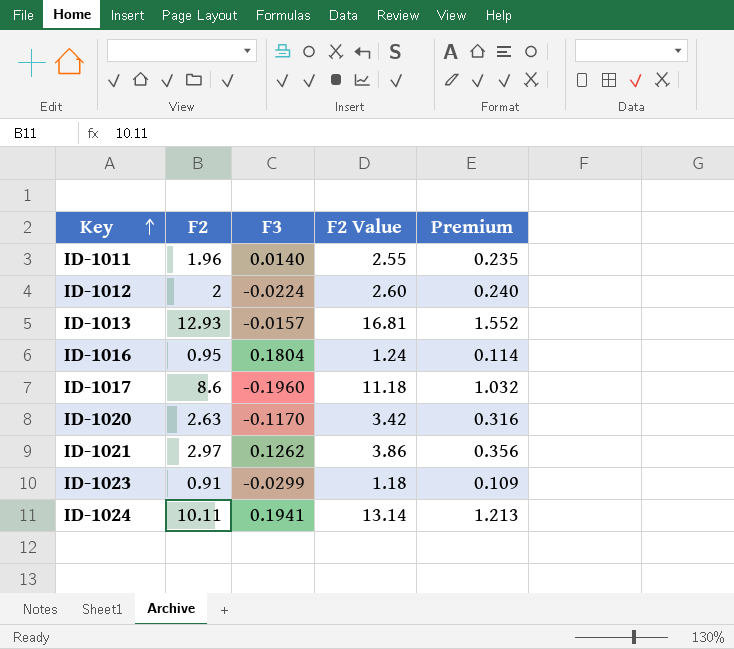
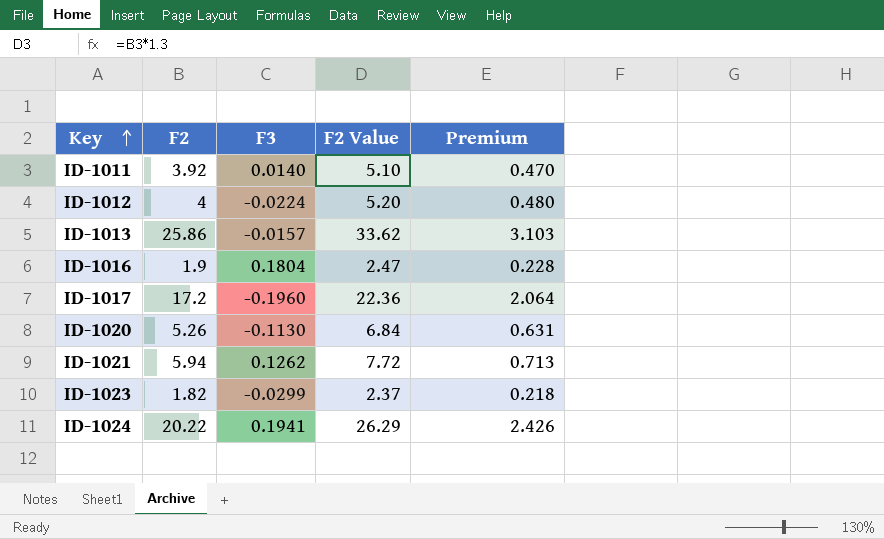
ID-1011 | F2: 1.96 -> 3.92
ID-1011 | F2 Value: 2.55 -> 5.10
ID-1011 | Premium: 0.235 -> 0.470
ID-1012 | F2: 2 -> 4
ID-1012 | F2 Value: 2.60 -> 5.20
ID-1012 | Premium: 0.240 -> 0.480
ID-1013 | F2: 12.93 -> 25.86
ID-1013 | F2 Value: 16.81 -> 33.62
ID-1013 | Premium: 1.552 -> 3.103
ID-1016 | F2: 0.95 -> 1.9
ID-1016 | F2 Value: 1.24 -> 2.47
ID-1016 | Premium: 0.114 -> 0.228
ID-1017 | F2: 8.6 -> 17.2
ID-1017 | F2 Value: 11.18 -> 22.36
ID-1017 | Premium: 1.032 -> 2.064
ID-1020 | F2: 2.63 -> 5.26
ID-1020 | F3: -0.1170 -> -0.1130
ID-1020 | F2 Value: 3.42 -> 6.84
ID-1020 | Premium: 0.316 -> 0.631
ID-1021 | F2: 2.97 -> 5.94
ID-1021 | F2 Value: 3.86 -> 7.72
ID-1021 | Premium: 0.356 -> 0.713
ID-1023 | F2: 0.91 -> 1.82
ID-1023 | F2 Value: 1.18 -> 2.37
ID-1023 | Premium: 0.109 -> 0.218
ID-1024 | F2: 10.11 -> 20.22
ID-1024 | F2 Value: 13.14 -> 26.29
ID-1024 | Premium: 1.213 -> 2.426

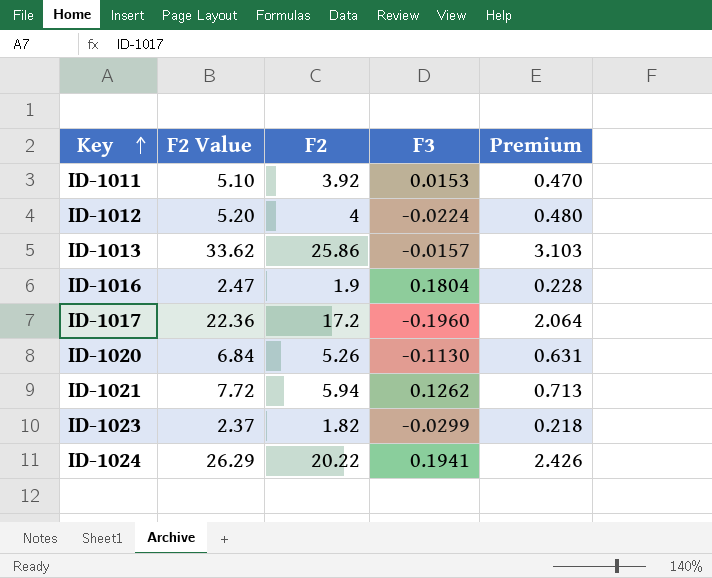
column F2 Value | position: 4 -> 2
ID-1011 | F3: 0.0140 -> 0.0153

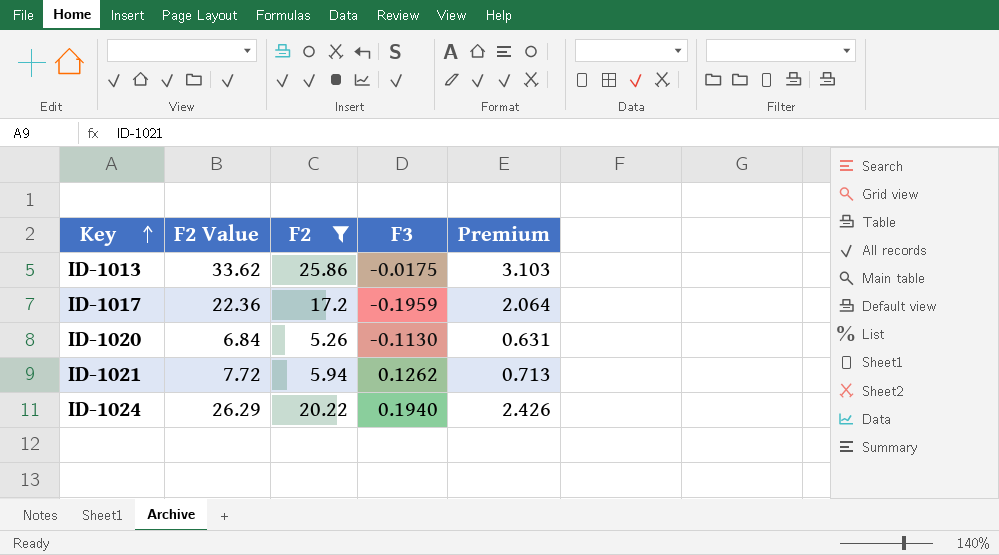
filter: none -> F2 >= 5.26
ID-1013 | F3: -0.0157 -> -0.0175
ID-1017 | F3: -0.1960 -> -0.1959
ID-1024 | F3: 0.1941 -> 0.1940

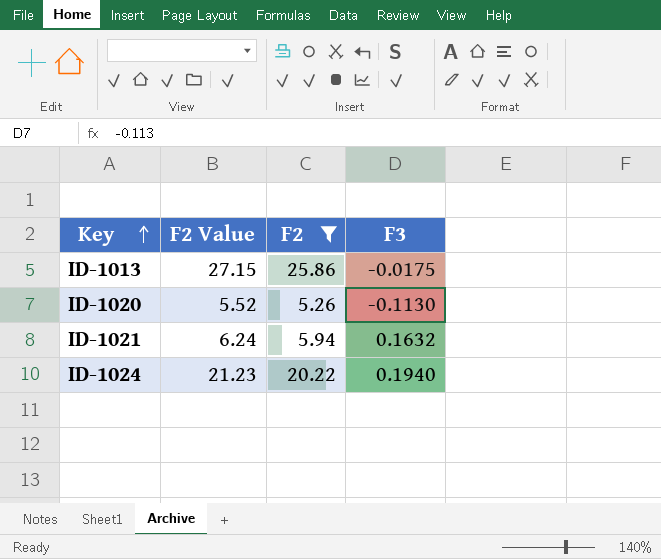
column Premium | formula: [F2] * 0.12 -> none
column F2 Value | formula: [F2] * 1.3 -> [F2] * 1.05
row ID-1017: 22.36 | 17.2 | -0.1959 | 2.064 -> none
ID-1021 | F3: 0.1262 -> 0.1632

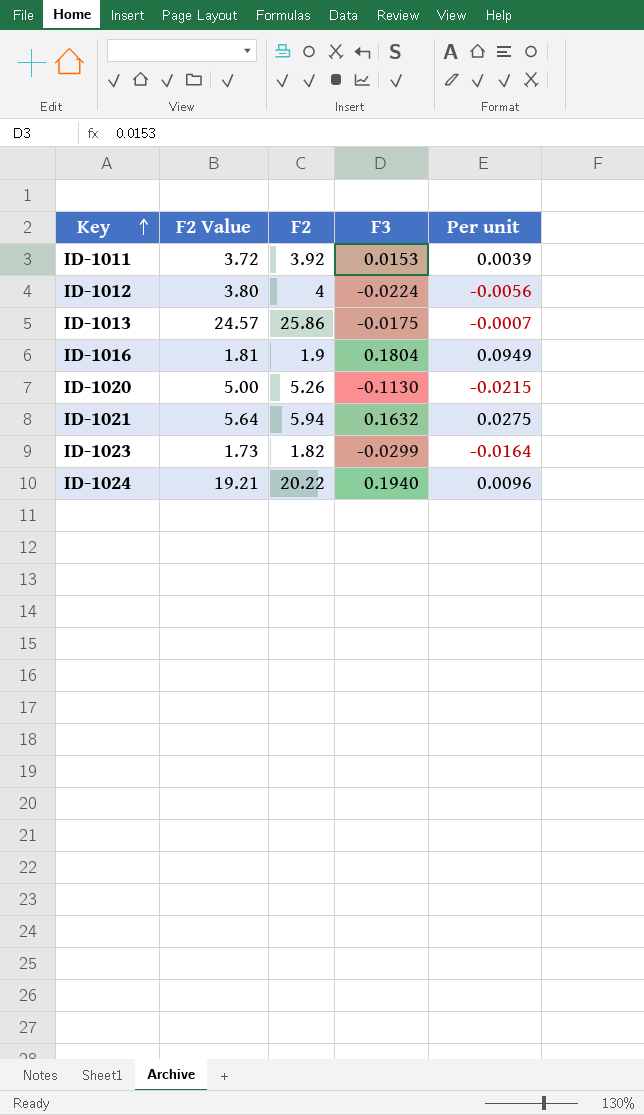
filter: F2 >= 5.26 -> none
column F2 Value | formula: [F2] * 1.05 -> [F2] * 0.95
column Per unit | formula: none -> [F3] / [F2]

